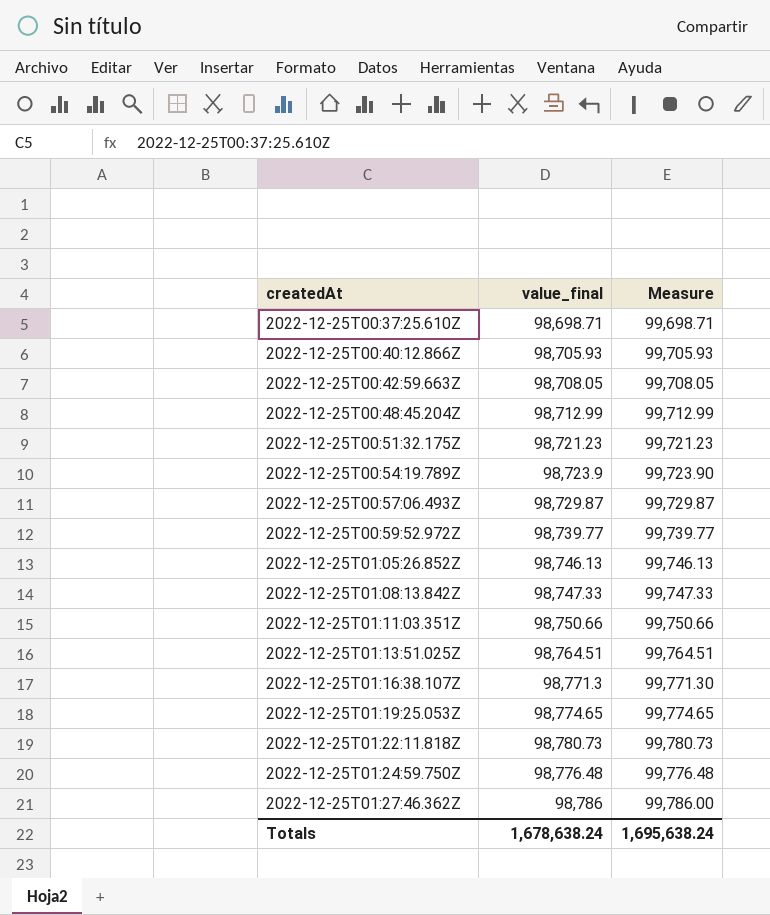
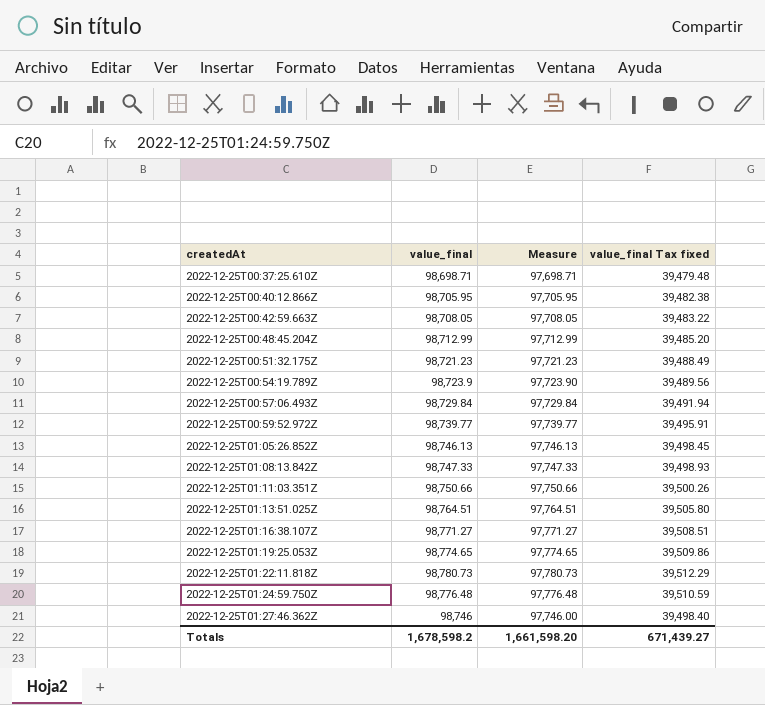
column Measure | formula: [value_final] + 1000 -> [value_final] - 1000
column value_final Tax fixed | formula: none -> [value_final] * 0.4
2022-12-25T00:40:12.866Z | value_final: 98,705.93 -> 98,705.95
2022-12-25T00:57:06.493Z | value_final: 98,729.87 -> 98,729.84
2022-12-25T01:16:38.107Z | value_final: 98,771.3 -> 98,771.27
2022-12-25T01:27:46.362Z | value_final: 98,786 -> 98,746
Totals | value_final: 1,678,638.24 -> 1,678,598.2
Totals | Measure: 1,695,638.24 -> 1,661,598.20

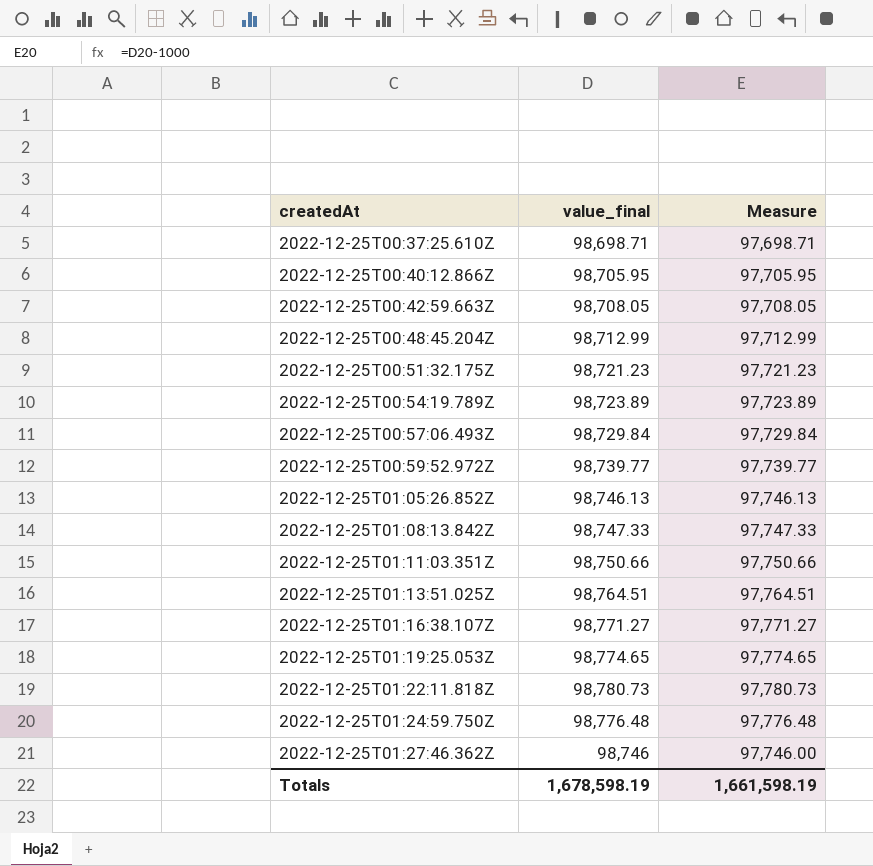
column value_final Tax fixed | formula: [value_final] * 0.4 -> none
2022-12-25T00:54:19.789Z | value_final: 98,723.9 -> 98,723.89
2022-12-25T00:54:19.789Z | Measure: 97,723.90 -> 97,723.89
Totals | value_final: 1,678,598.2 -> 1,678,598.19
Totals | Measure: 1,661,598.20 -> 1,661,598.19

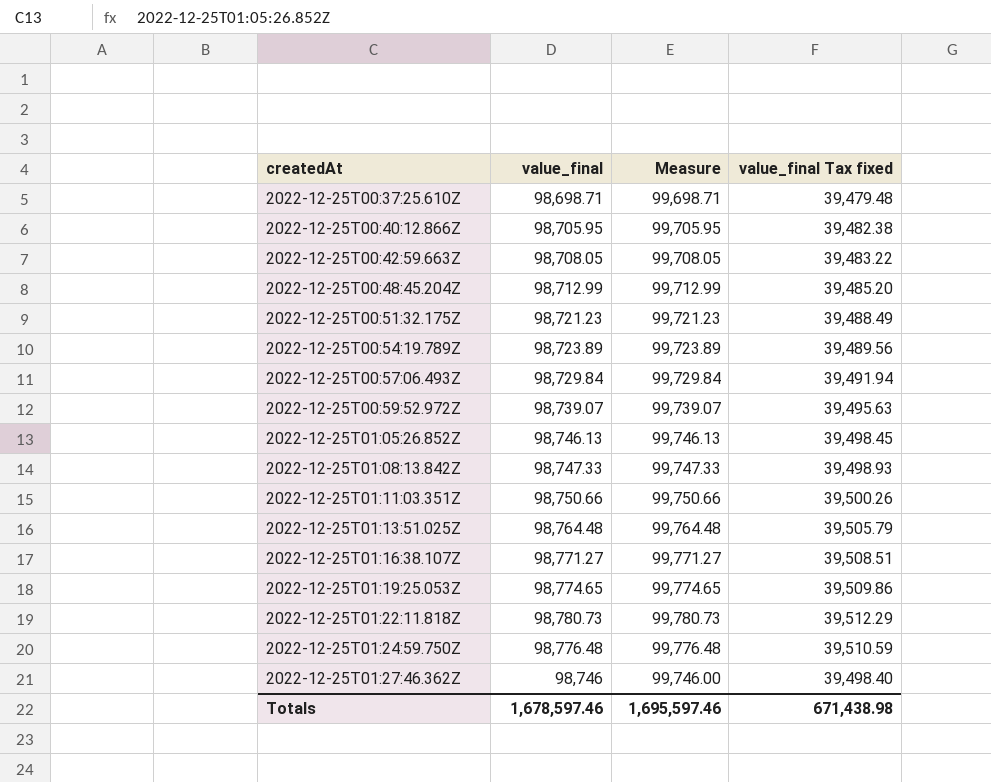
column Measure | formula: [value_final] - 1000 -> [value_final] + 1000
column value_final Tax fixed | formula: none -> [value_final] * 0.4
2022-12-25T00:59:52.972Z | value_final: 98,739.77 -> 98,739.07
2022-12-25T01:13:51.025Z | value_final: 98,764.51 -> 98,764.48
Totals | value_final: 1,678,598.19 -> 1,678,597.46
Totals | Measure: 1,661,598.19 -> 1,695,597.46

